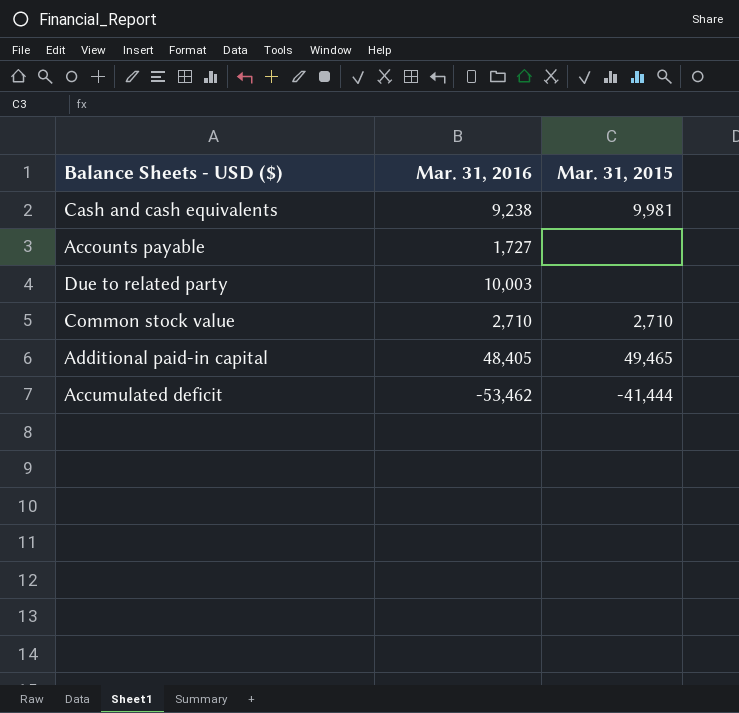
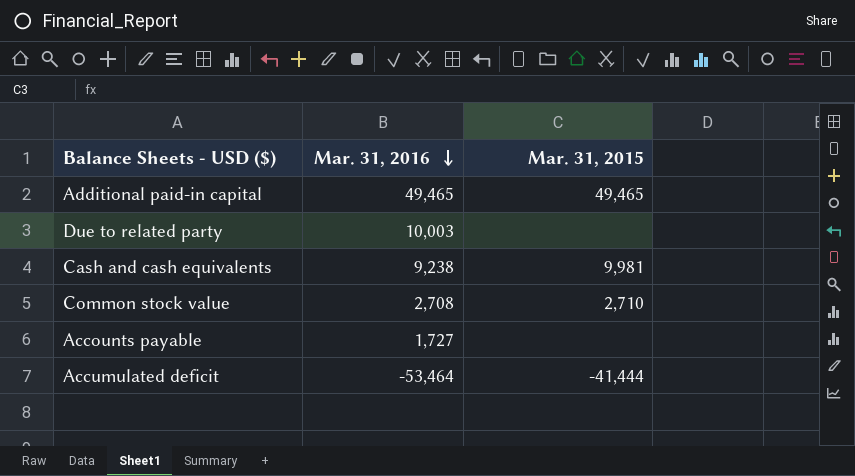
row order: none -> Mar. 31, 2016 descending
Additional paid-in capital | Mar. 31, 2016: 48,405 -> 49,465
Common stock value | Mar. 31, 2016: 2,710 -> 2,708
Accumulated deficit | Mar. 31, 2016: -53,462 -> -53,464

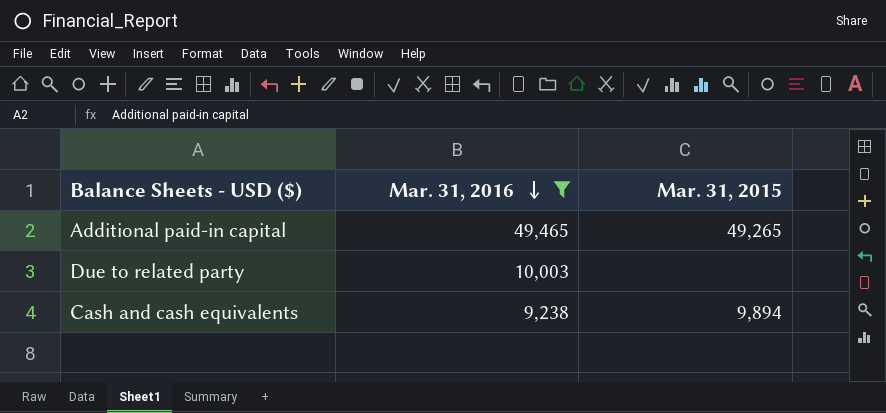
filter: none -> Mar. 31, 2016 >= 9,238
Additional paid-in capital | Mar. 31, 2015: 49,465 -> 49,265
Cash and cash equivalents | Mar. 31, 2015: 9,981 -> 9,894

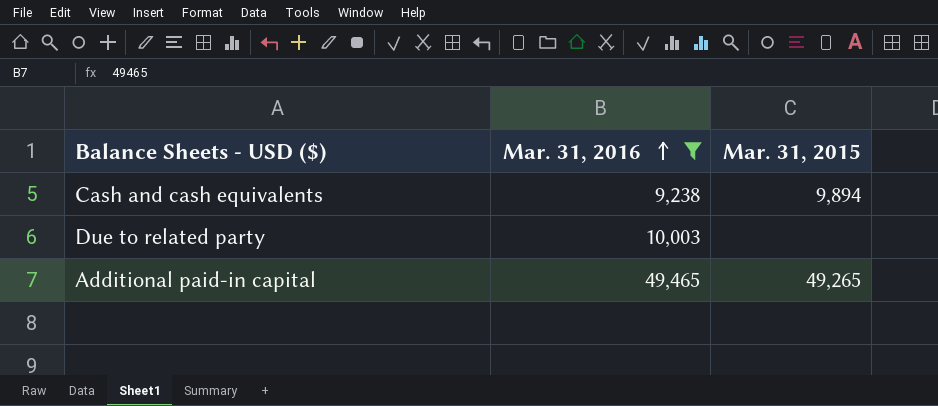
row order: Mar. 31, 2016 descending -> Mar. 31, 2016 ascending

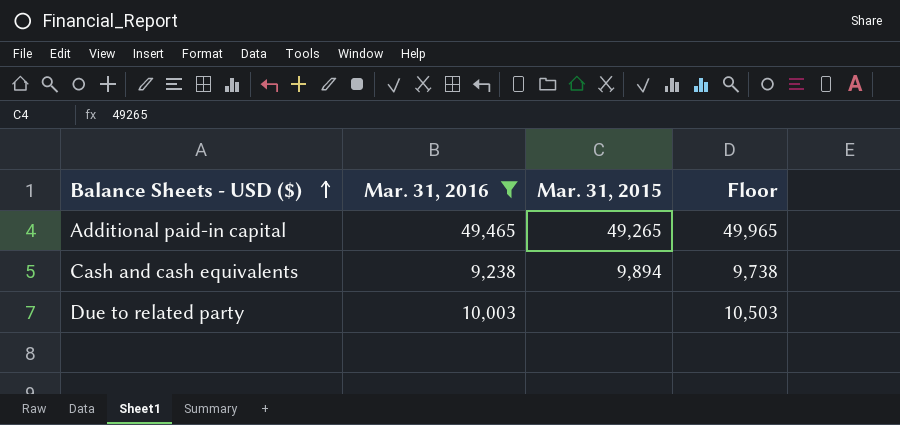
row order: Mar. 31, 2016 ascending -> Balance Sheets - USD ($) ascending
column Floor | formula: none -> [Mar. 31, 2016] + 500

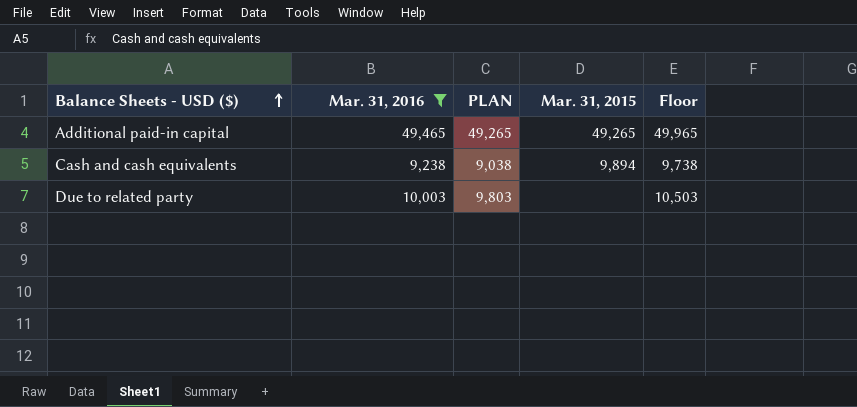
column PLAN | formula: none -> [Mar. 31, 2016] - 200

